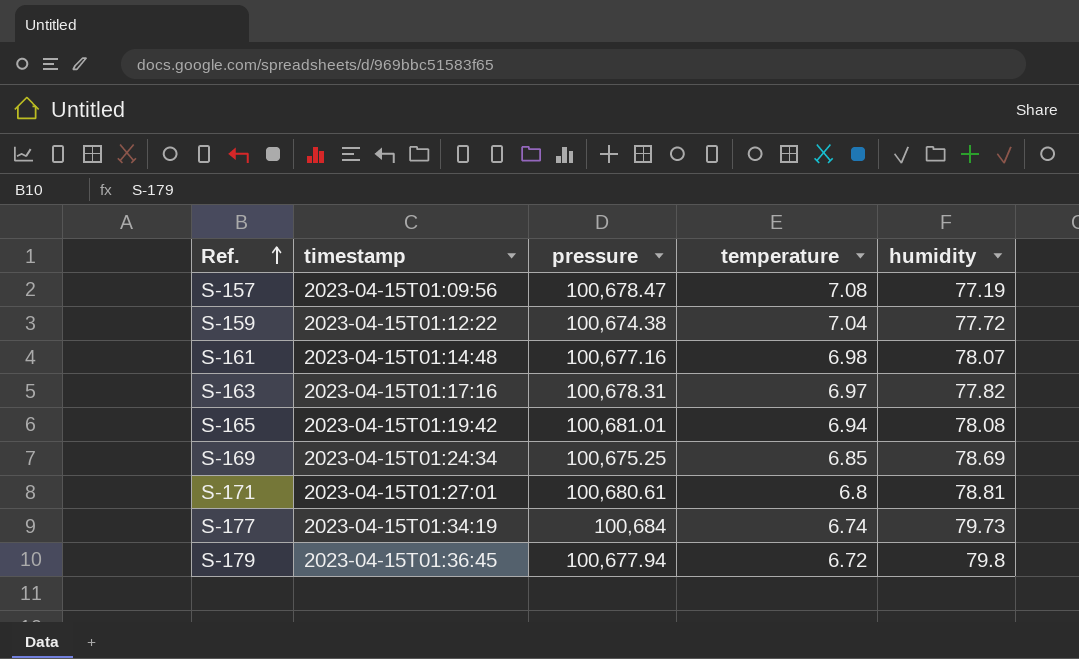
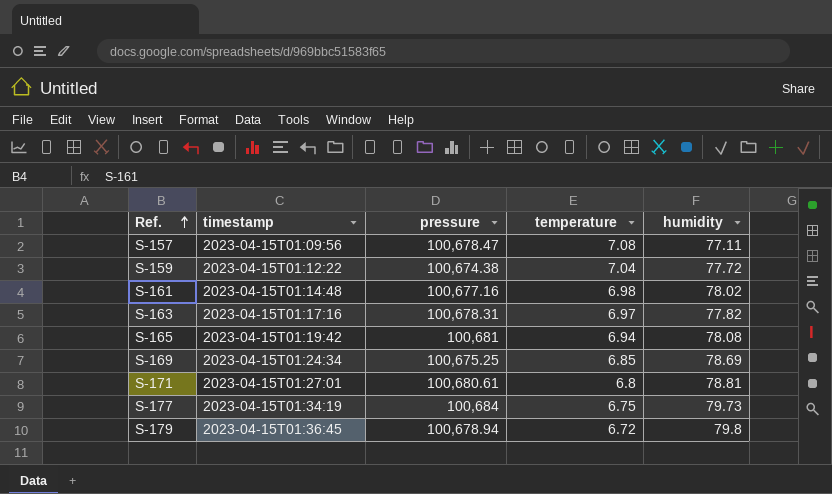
S-157 | humidity: 77.19 -> 77.11
S-161 | humidity: 78.07 -> 78.02
S-165 | pressure: 100,681.01 -> 100,681
S-177 | temperature: 6.74 -> 6.75
S-179 | pressure: 100,677.94 -> 100,678.94

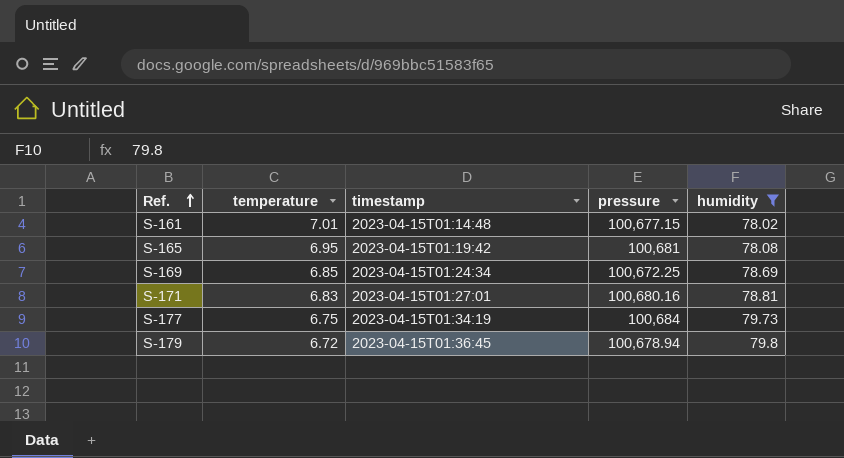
filter: none -> humidity >= 78.02
column temperature | position: 4 -> 2
S-161 | temperature: 6.98 -> 7.01
S-161 | pressure: 100,677.16 -> 100,677.15
S-165 | temperature: 6.94 -> 6.95
S-169 | pressure: 100,675.25 -> 100,672.25
S-171 | temperature: 6.8 -> 6.83
S-171 | pressure: 100,680.61 -> 100,680.16

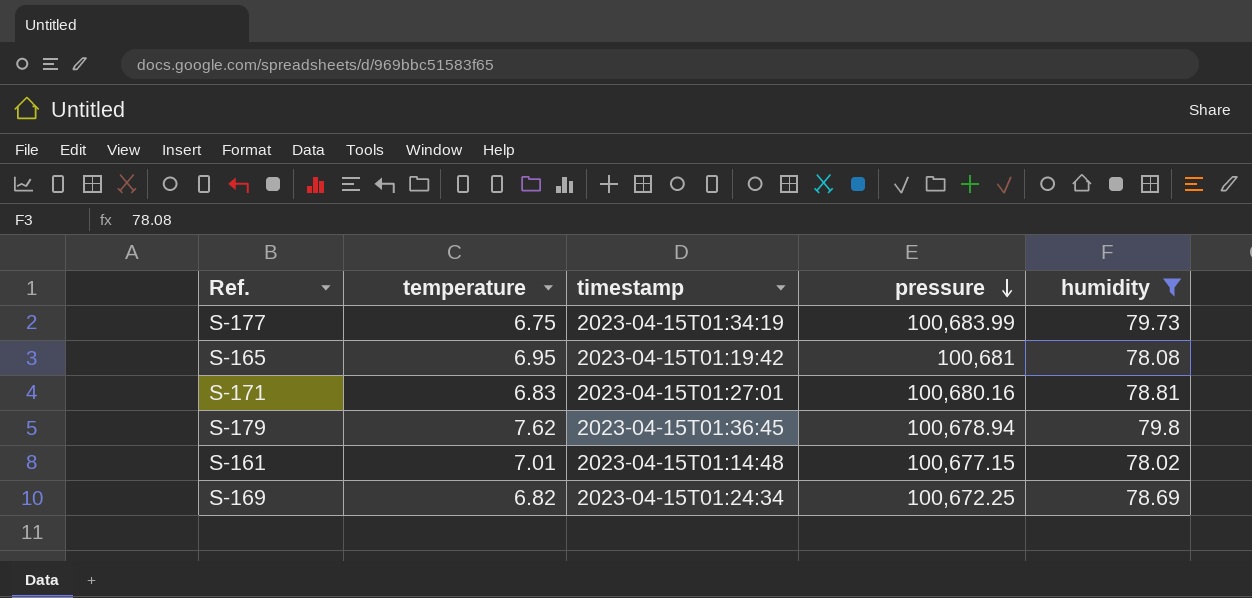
row order: Ref. ascending -> pressure descending
S-177 | pressure: 100,684 -> 100,683.99
S-179 | temperature: 6.72 -> 7.62
S-169 | temperature: 6.85 -> 6.82

